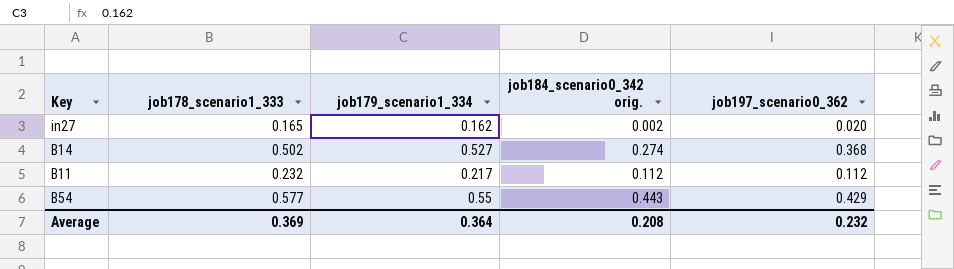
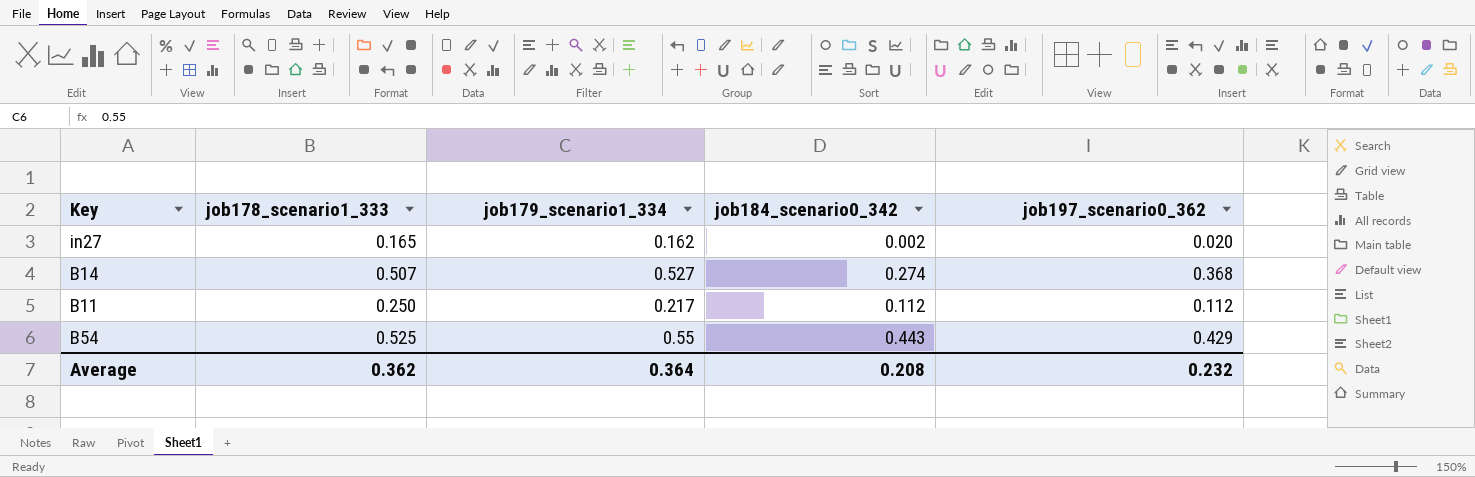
column name: job184_scenario0_342 orig. -> job184_scenario0_342
B14 | job178_scenario1_333: 0.502 -> 0.507
B11 | job178_scenario1_333: 0.232 -> 0.250
B54 | job178_scenario1_333: 0.577 -> 0.525
Average | job178_scenario1_333: 0.369 -> 0.362

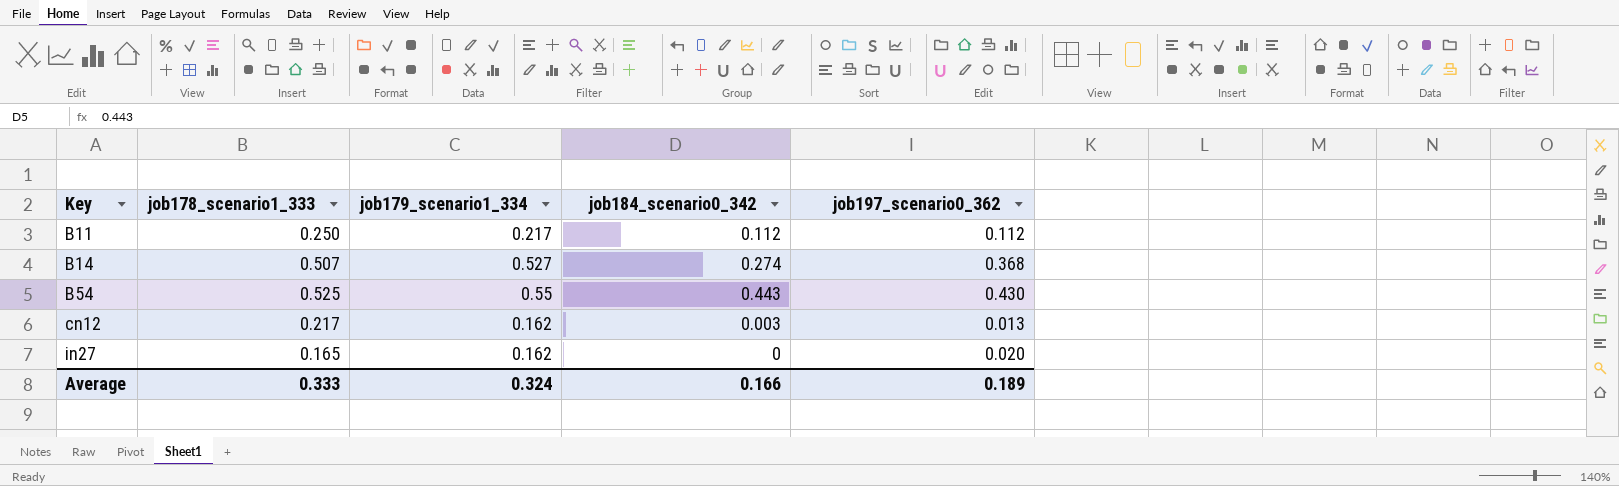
row order: none -> Key ascending
B54 | job197_scenario0_362: 0.429 -> 0.430
row cn12: none -> 0.217 | 0.162 | 0.003 | 0.013
in27 | job184_scenario0_342: 0.002 -> 0
Average | job178_scenario1_333: 0.362 -> 0.333
Average | job179_scenario1_334: 0.364 -> 0.324
Average | job184_scenario0_342: 0.208 -> 0.166
Average | job197_scenario0_362: 0.232 -> 0.189

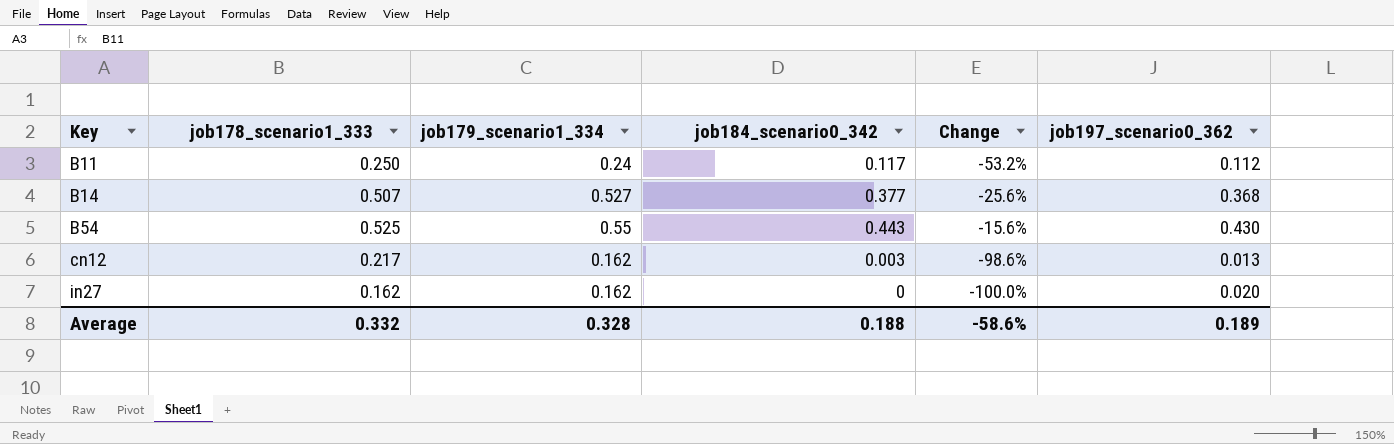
column Change | formula: none -> ([job184_scenario0_342] - [job178_scenario1_333]) / [job178_scenario1_333]
B11 | job179_scenario1_334: 0.217 -> 0.24
B11 | job184_scenario0_342: 0.112 -> 0.117
B14 | job184_scenario0_342: 0.274 -> 0.377
in27 | job178_scenario1_333: 0.165 -> 0.162
Average | job178_scenario1_333: 0.333 -> 0.332
Average | job179_scenario1_334: 0.324 -> 0.328
Average | job184_scenario0_342: 0.166 -> 0.188

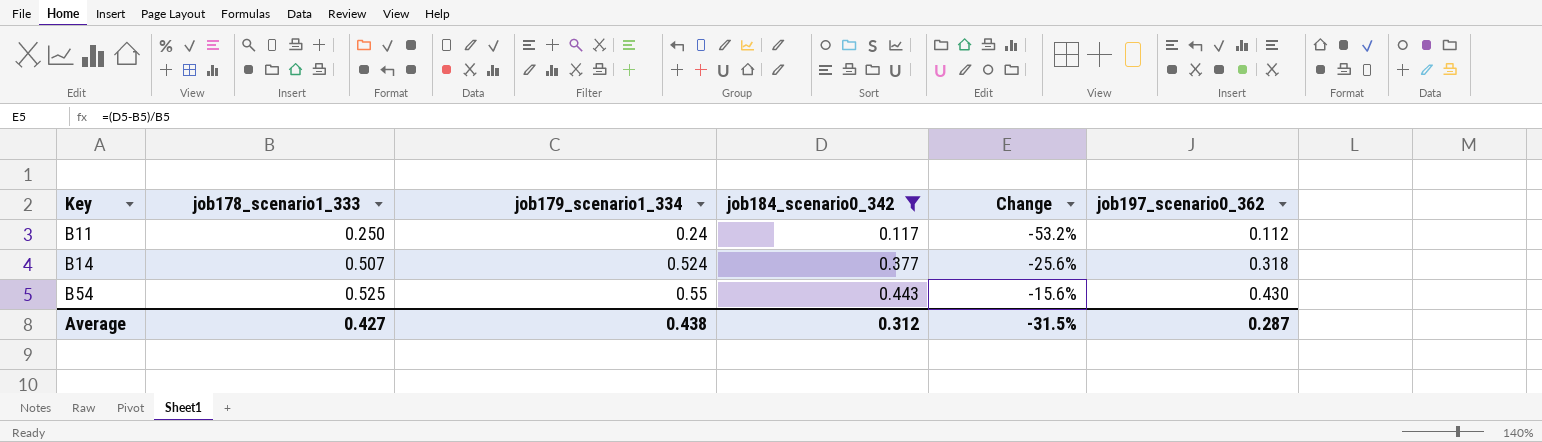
filter: none -> job184_scenario0_342 >= 0.117
B14 | job179_scenario1_334: 0.527 -> 0.524
B14 | job197_scenario0_362: 0.368 -> 0.318
Average | job178_scenario1_333: 0.332 -> 0.427
Average | job179_scenario1_334: 0.328 -> 0.438
Average | job184_scenario0_342: 0.188 -> 0.312
Average | Change: -58.6% -> -31.5%
Average | job197_scenario0_362: 0.189 -> 0.287

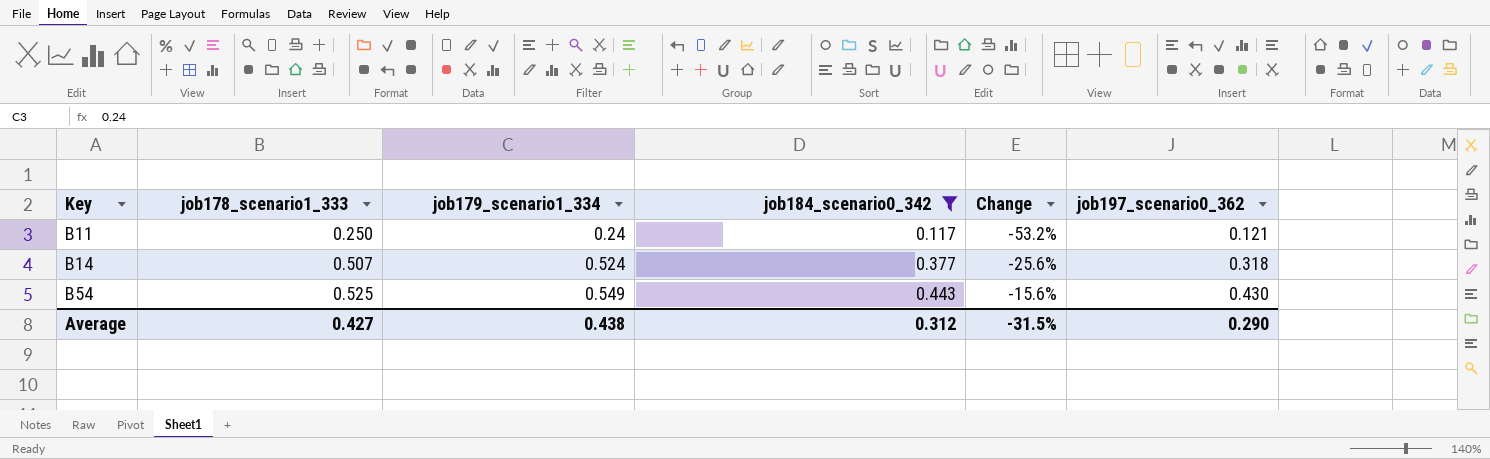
B11 | job197_scenario0_362: 0.112 -> 0.121
B54 | job179_scenario1_334: 0.55 -> 0.549
Average | job197_scenario0_362: 0.287 -> 0.290

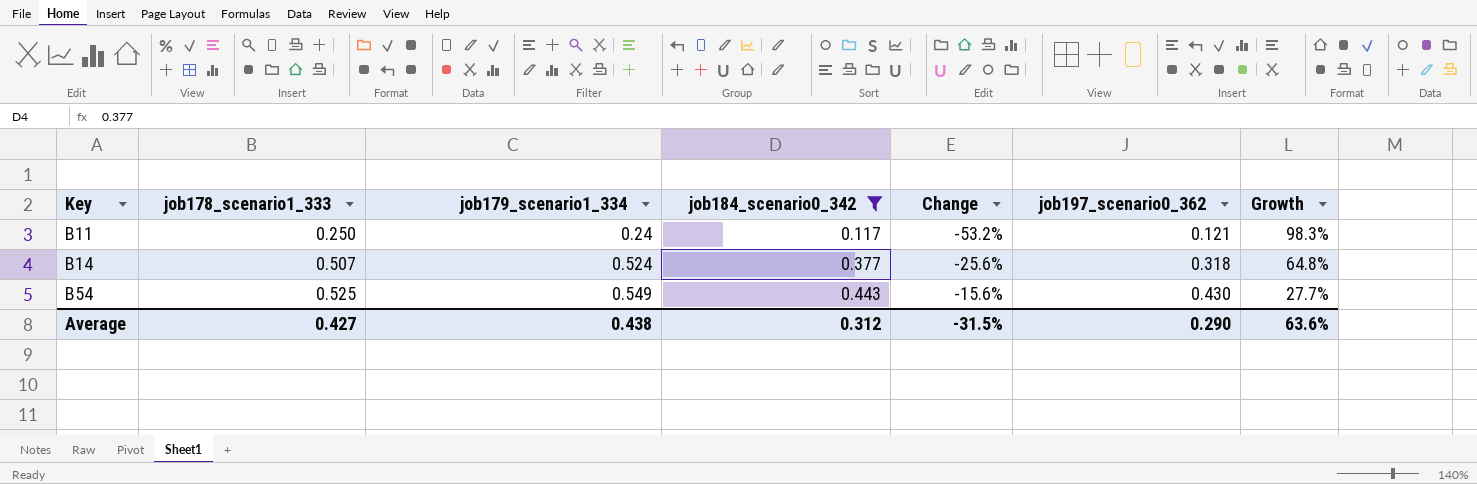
column Growth | formula: none -> ([job179_scenario1_334] - [job197_scenario0_362]) / [job197_scenario0_362]

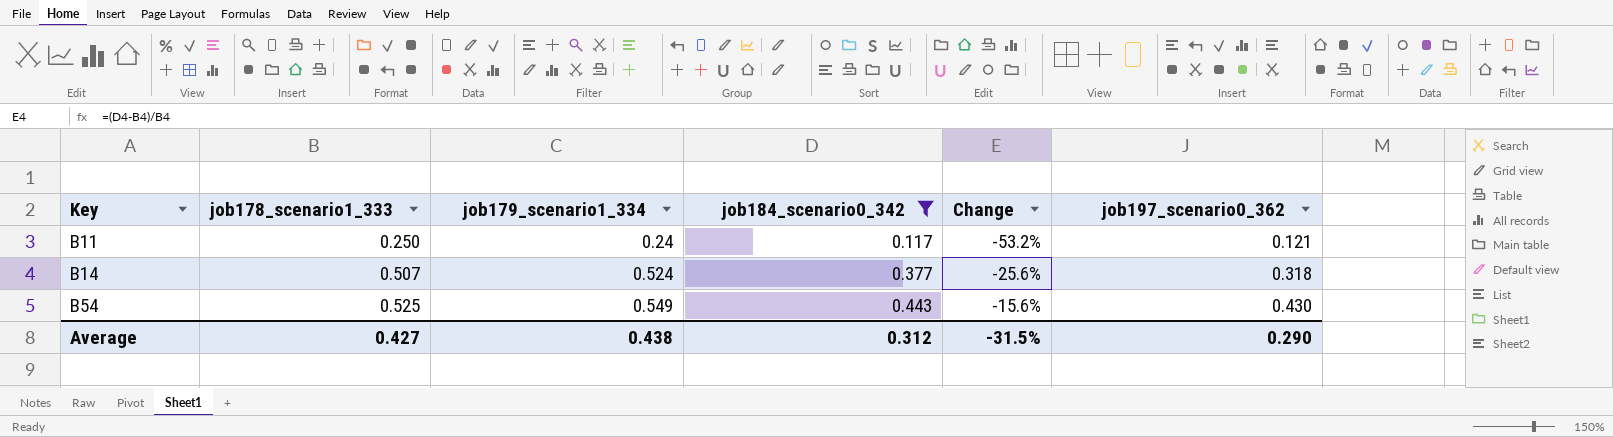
column Growth | formula: ([job179_scenario1_334] - [job197_scenario0_362]) / [job197_scenario0_362] -> none

